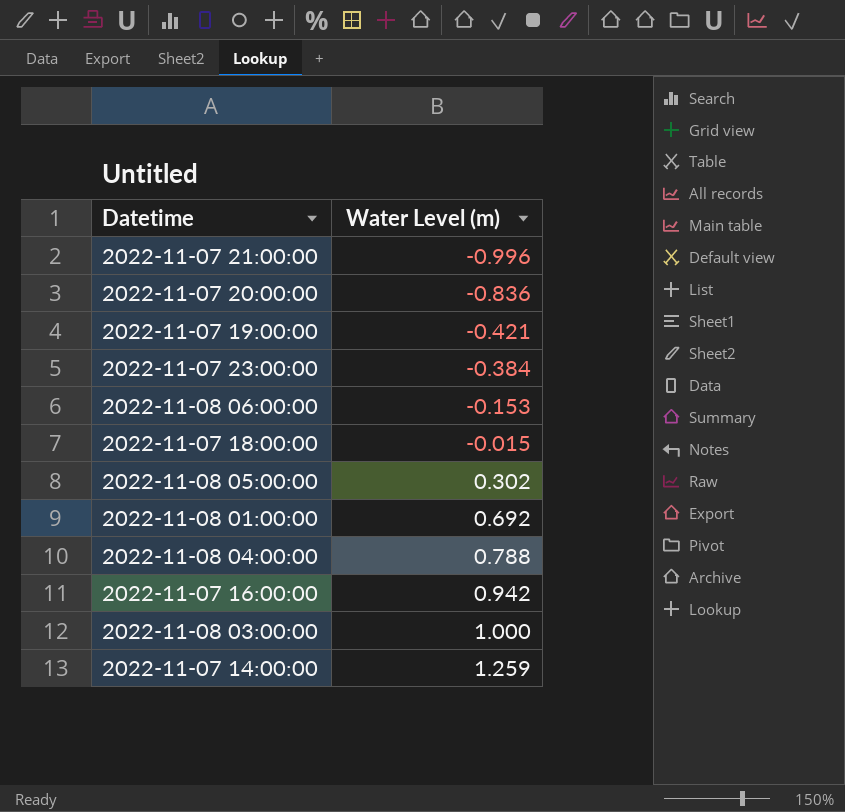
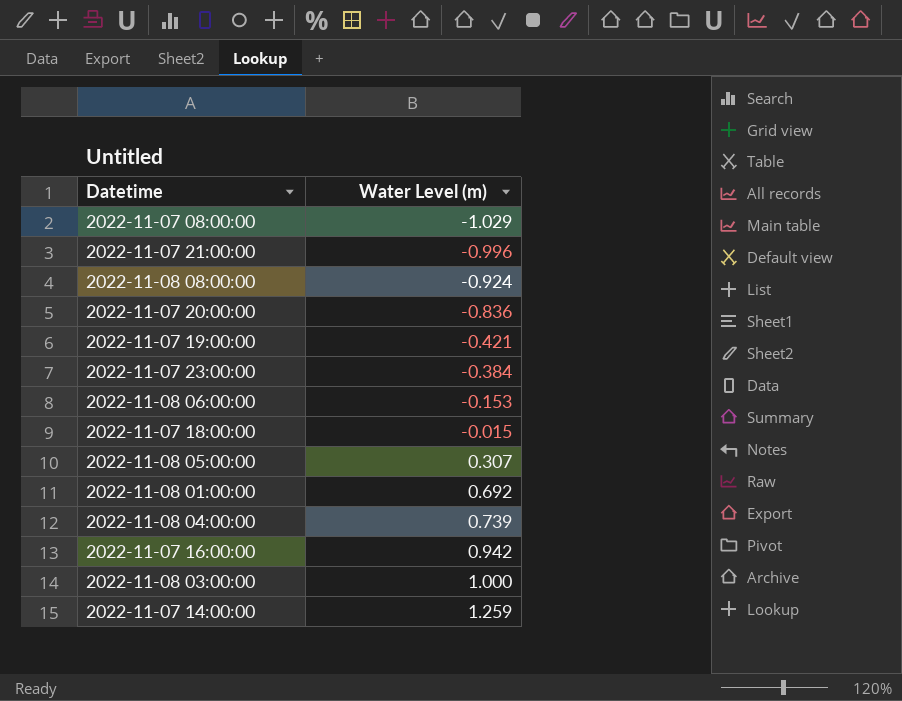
row 2022-11-07 08:00:00: none -> -1.029
row 2022-11-08 08:00:00: none -> -0.924
2022-11-08 05:00:00 | Water Level (m): 0.302 -> 0.307
2022-11-08 04:00:00 | Water Level (m): 0.788 -> 0.739

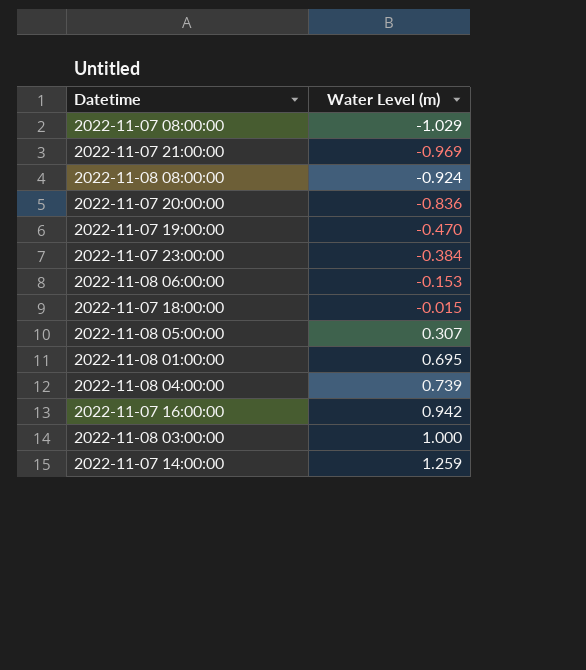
2022-11-07 21:00:00 | Water Level (m): -0.996 -> -0.969
2022-11-07 19:00:00 | Water Level (m): -0.421 -> -0.470
2022-11-08 01:00:00 | Water Level (m): 0.692 -> 0.695

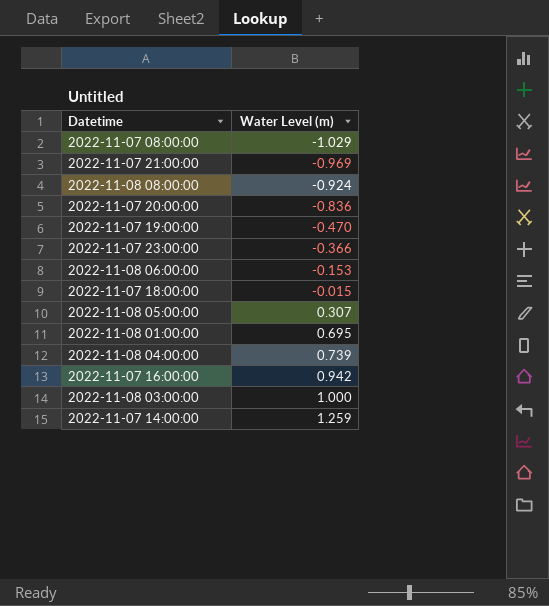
2022-11-07 23:00:00 | Water Level (m): -0.384 -> -0.366

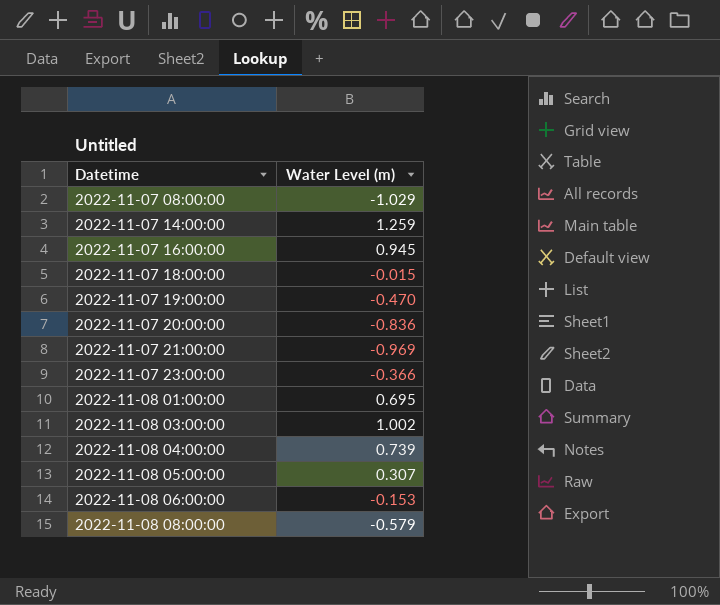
row order: Water Level (m) ascending -> Datetime ascending
2022-11-07 16:00:00 | Water Level (m): 0.942 -> 0.945
2022-11-08 03:00:00 | Water Level (m): 1.000 -> 1.002
2022-11-08 08:00:00 | Water Level (m): -0.924 -> -0.579

